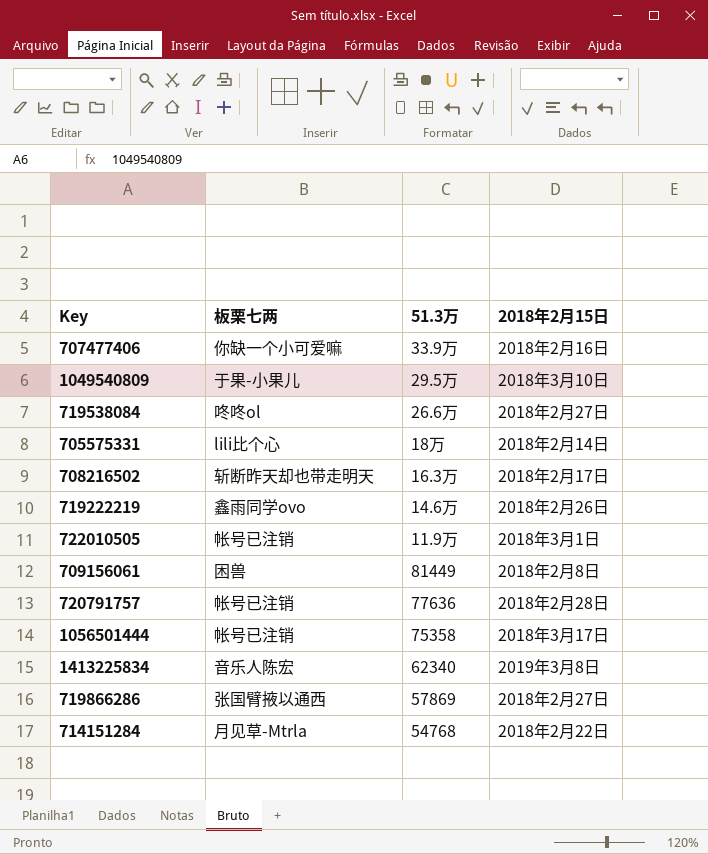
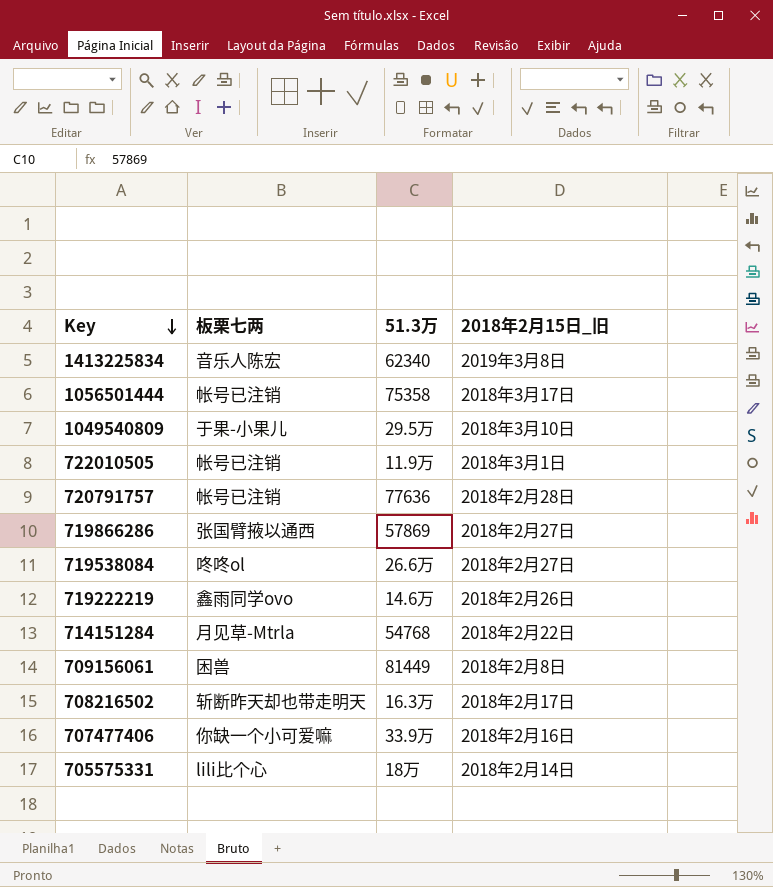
row order: none -> Key descending
column name: 2018年2月15日 -> 2018年2月15日_旧

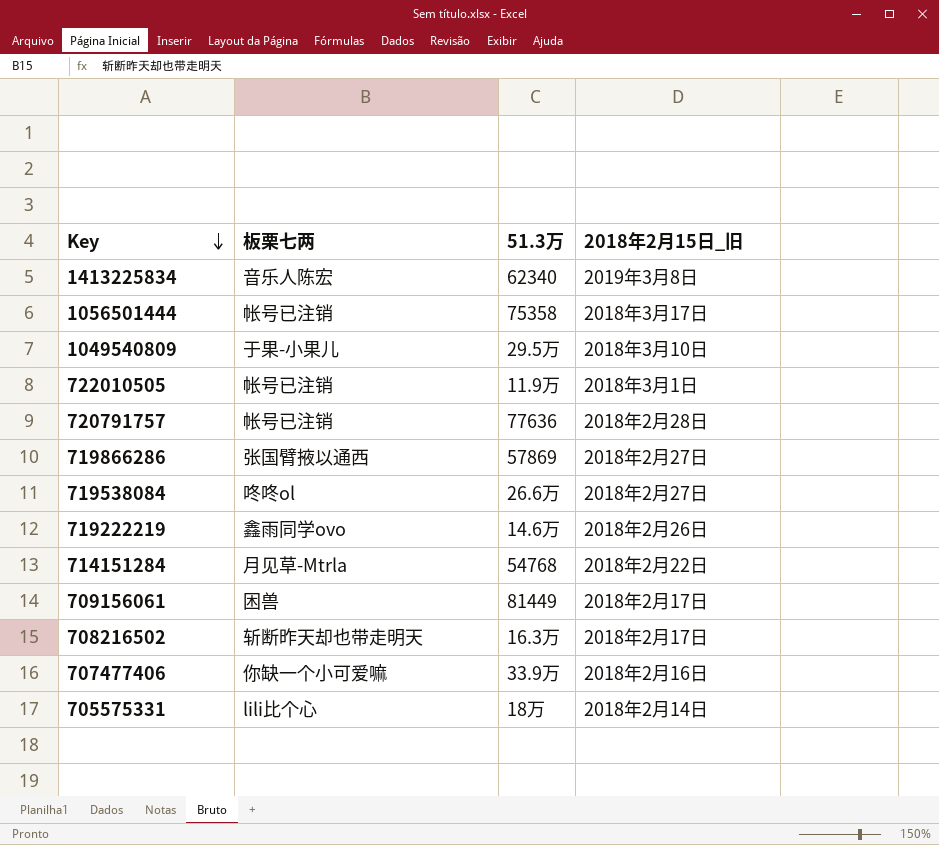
709156061 | 2018年2月15日_旧: 2018年2月8日 -> 2018年2月17日

